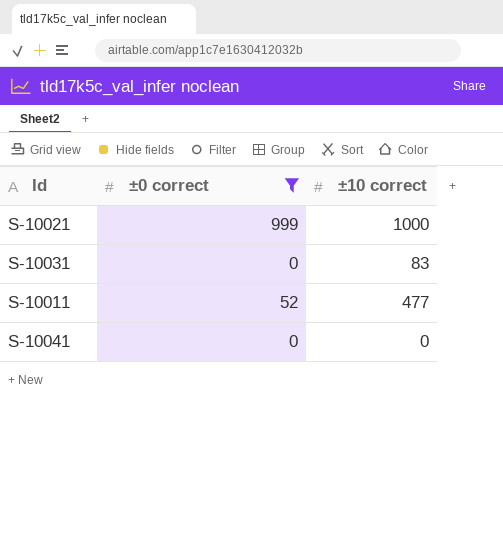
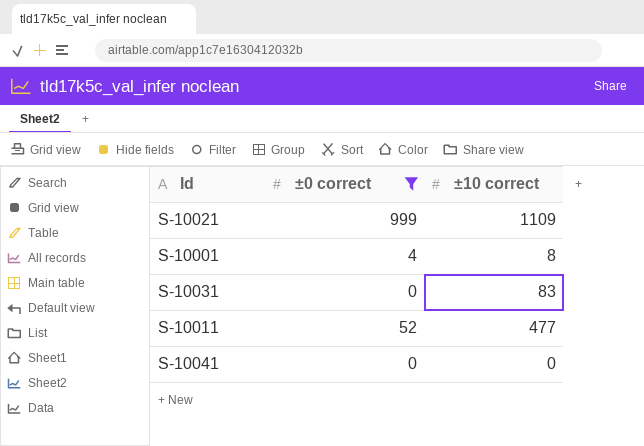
S-10021 | ±10 correct: 1000 -> 1109
row S-10001: none -> 4 | 8

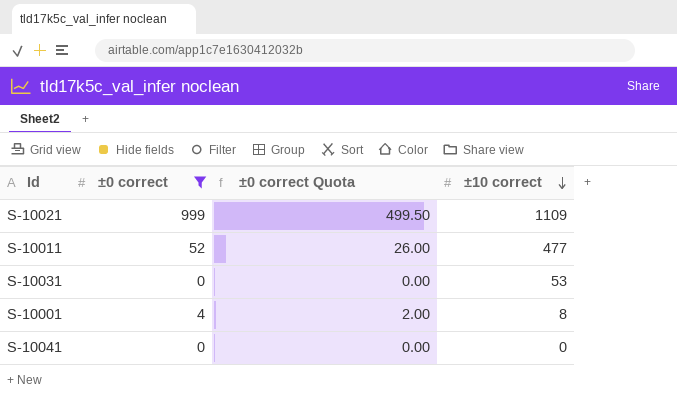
row order: none -> ±10 correct descending
column ±0 correct Quota | formula: none -> [±0 correct] * 0.5
S-10031 | ±10 correct: 83 -> 53

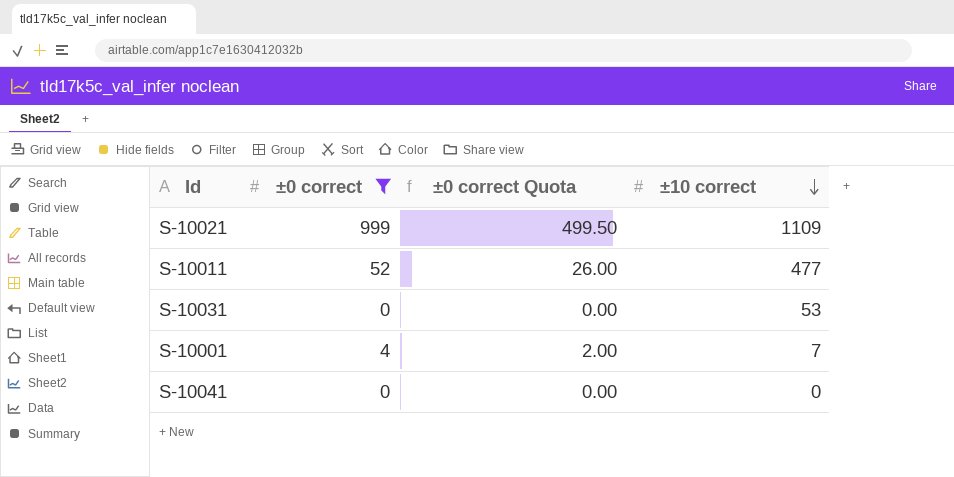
S-10001 | ±10 correct: 8 -> 7

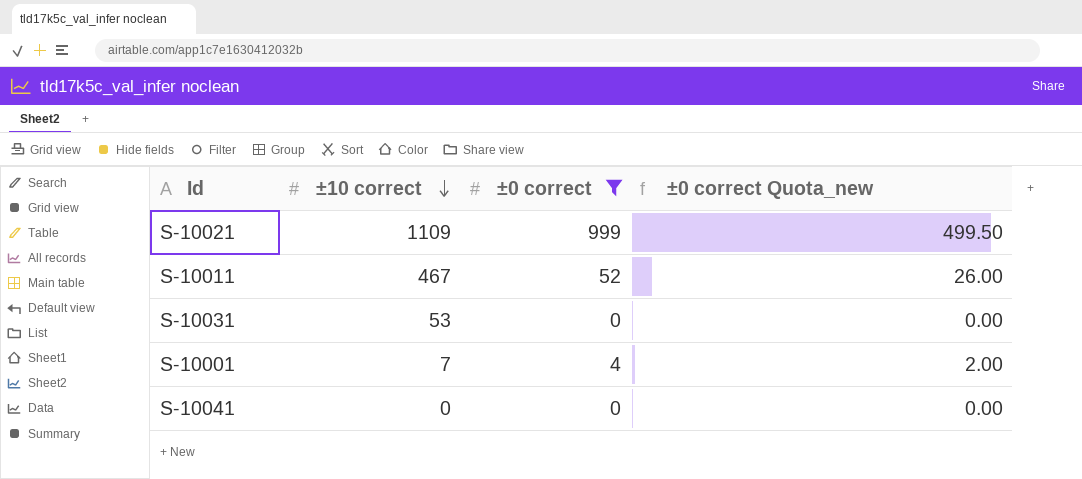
column ±10 correct | position: 4 -> 2
column name: ±0 correct Quota -> ±0 correct Quota_new
S-10011 | ±10 correct: 477 -> 467

